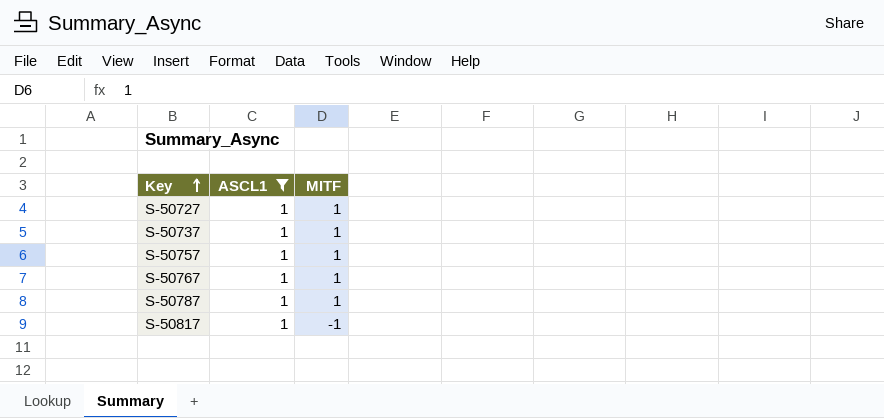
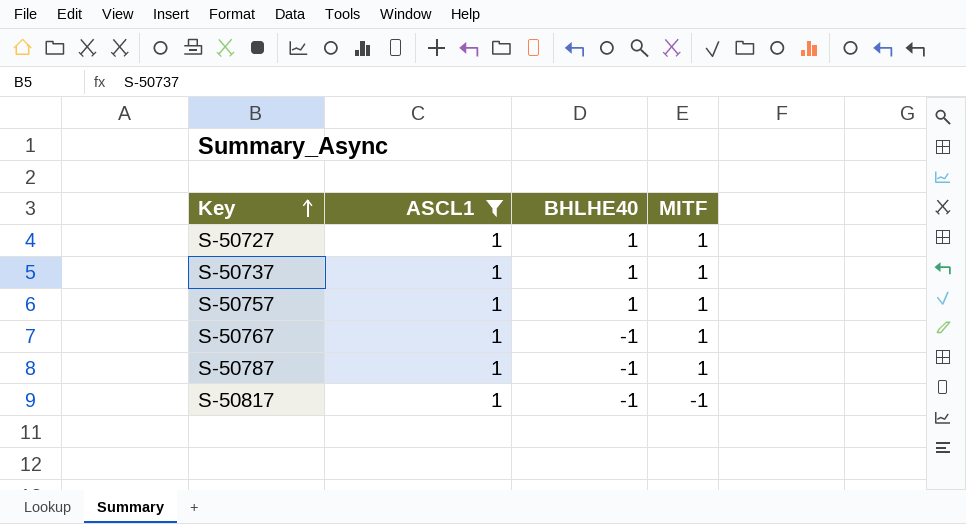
column BHLHE40 | position: none -> 3

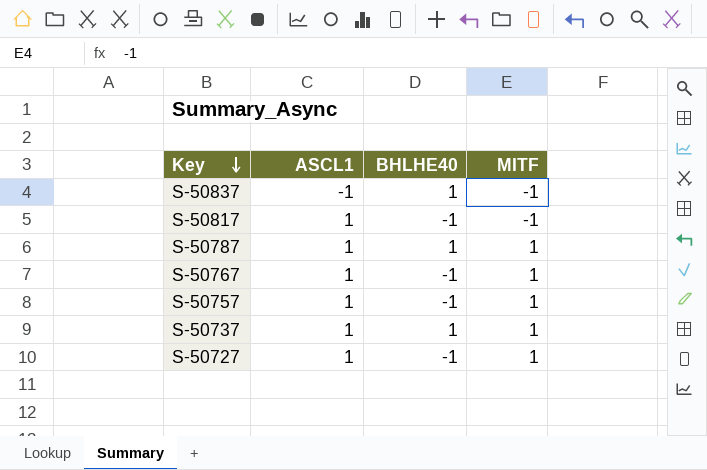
filter: ASCL1 = 1 -> none
row order: Key ascending -> Key descending
S-50787 | BHLHE40: -1 -> 1
S-50757 | BHLHE40: 1 -> -1
S-50727 | BHLHE40: 1 -> -1

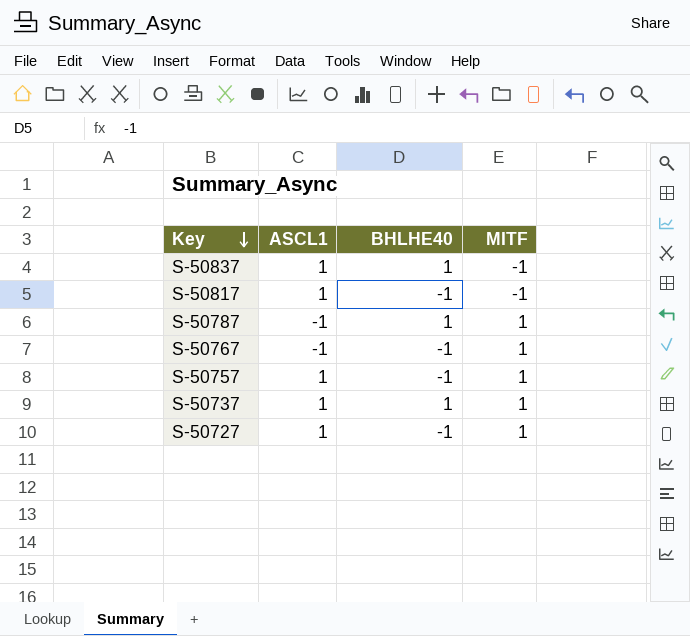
S-50837 | ASCL1: -1 -> 1
S-50787 | ASCL1: 1 -> -1
S-50767 | ASCL1: 1 -> -1

